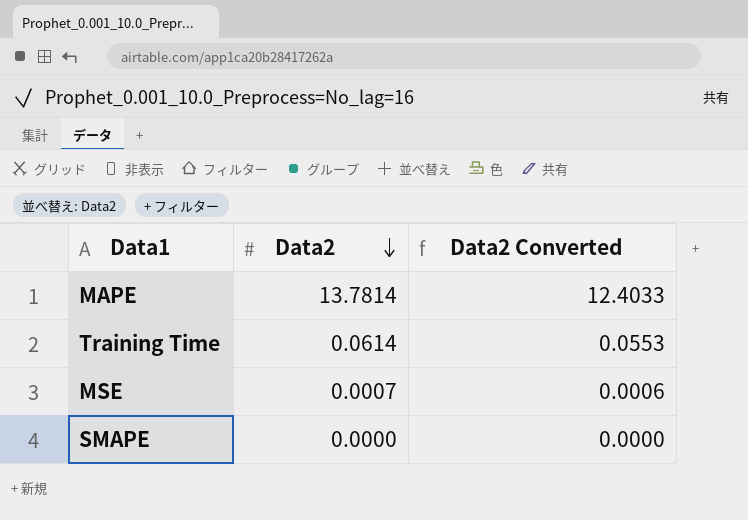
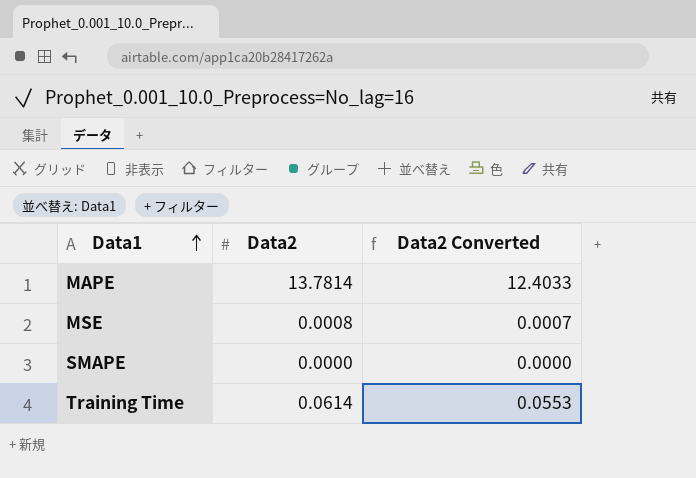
row order: Data2 descending -> Data1 ascending
MSE | Data2: 0.0007 -> 0.0008
MSE | Data2 Converted: 0.0006 -> 0.0007

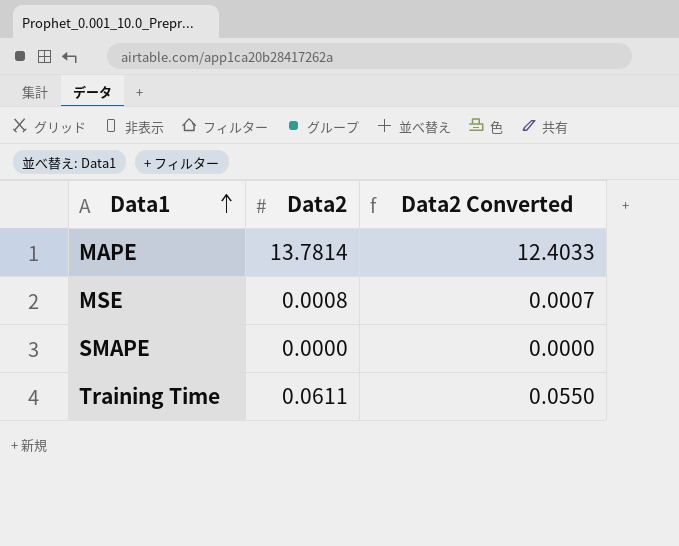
Training Time | Data2: 0.0614 -> 0.0611
Training Time | Data2 Converted: 0.0553 -> 0.0550

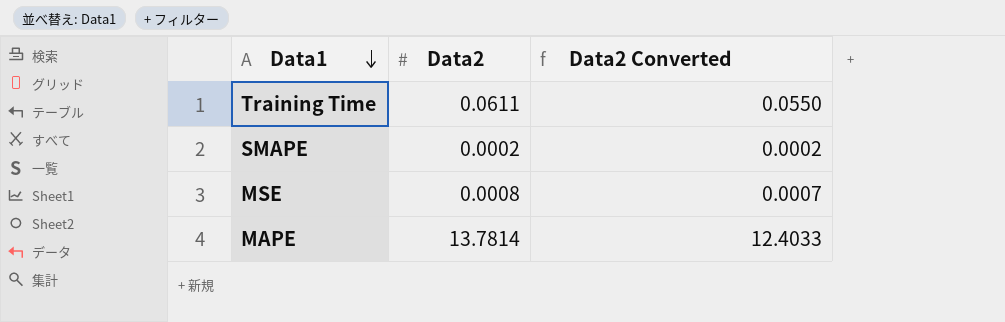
row order: Data1 ascending -> Data1 descending
SMAPE | Data2: 0.0000 -> 0.0002
SMAPE | Data2 Converted: 0.0000 -> 0.0002

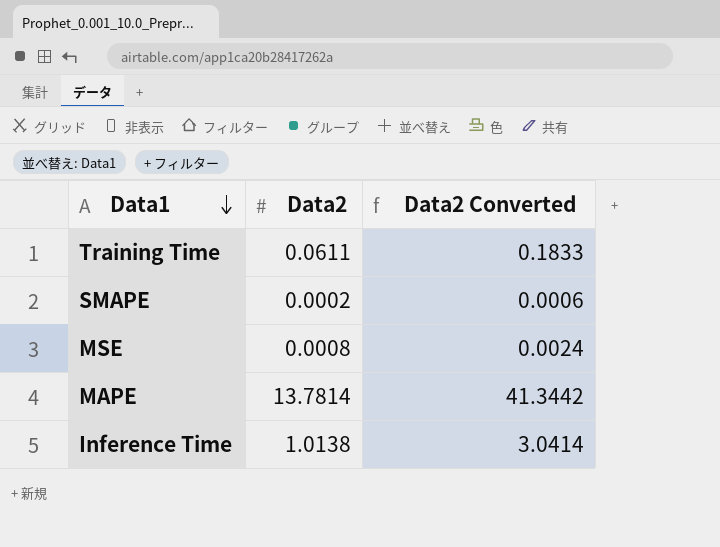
column Data2 Converted | formula: [Data2] * 0.9 -> [Data2] * 3
row Inference Time: none -> 1.0138 | 3.0414

